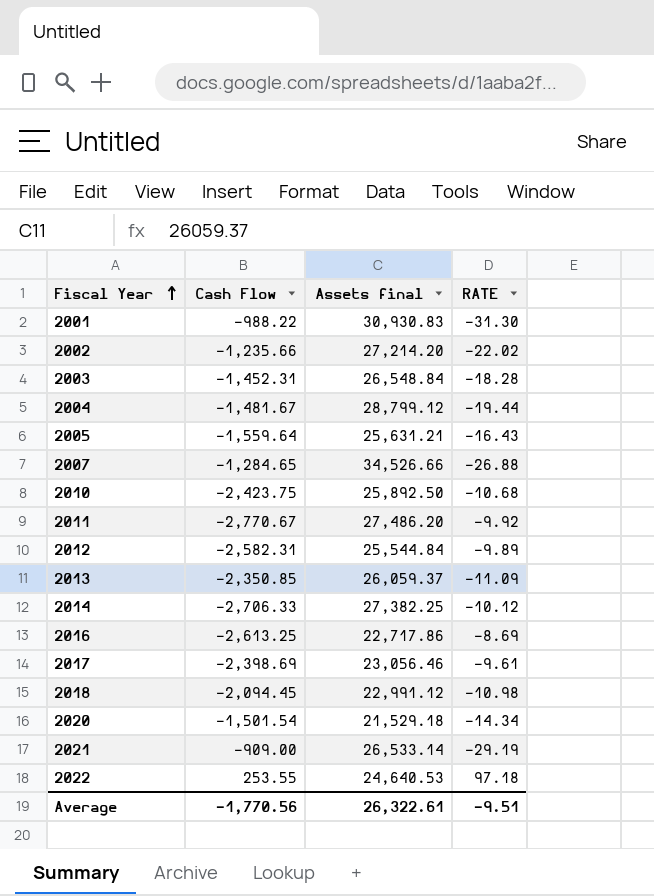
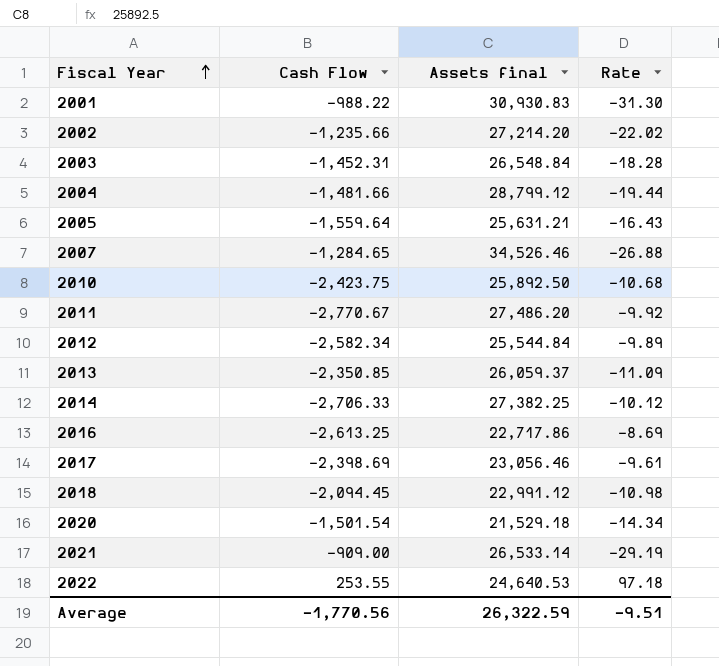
column name: RATE -> Rate
2004 | Cash Flow: -1,481.67 -> -1,481.66
2007 | Assets final: 34,526.66 -> 34,526.46
2012 | Cash Flow: -2,582.31 -> -2,582.34
Average | Assets final: 26,322.61 -> 26,322.59

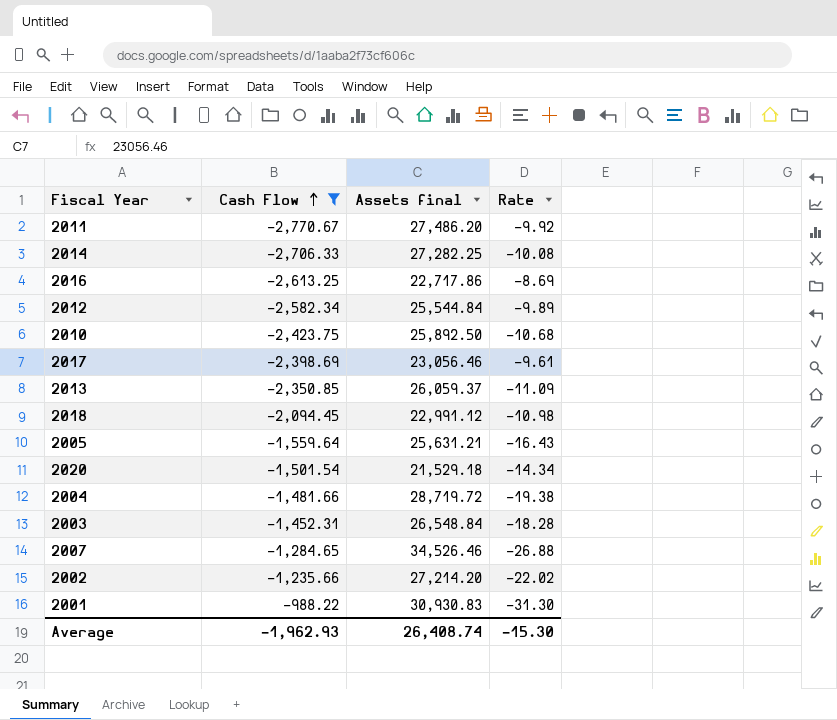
filter: none -> Cash Flow <= -988.22
row order: Fiscal Year ascending -> Cash Flow ascending
2014 | Assets final: 27,382.25 -> 27,282.25
2014 | Rate: -10.12 -> -10.08
2004 | Assets final: 28,799.12 -> 28,719.72
2004 | Rate: -19.44 -> -19.38
Average | Cash Flow: -1,770.56 -> -1,962.93
Average | Assets final: 26,322.59 -> 26,408.74
Average | Rate: -9.51 -> -15.30

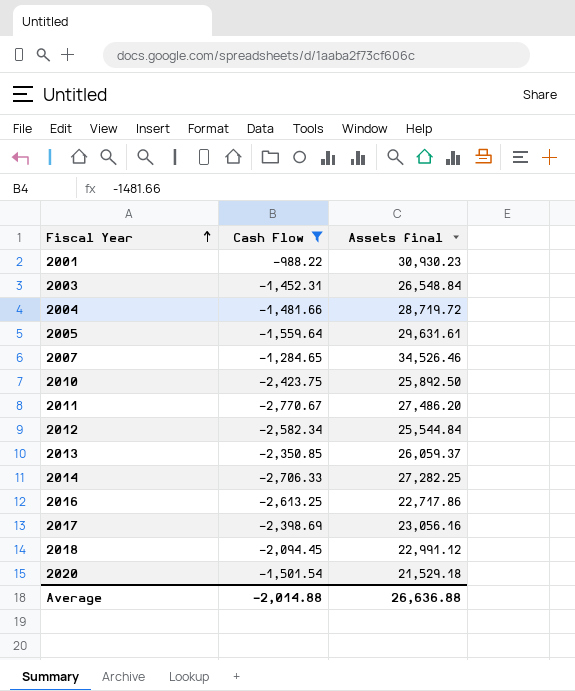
row order: Cash Flow ascending -> Fiscal Year ascending
column Rate | formula: [Assets final] / [Cash Flow] -> none
row 2002: -1,235.66 | 27,214.20 | -22.02 -> none
2001 | Assets final: 30,930.83 -> 30,930.23
2005 | Assets final: 25,631.21 -> 29,631.61
2017 | Assets final: 23,056.46 -> 23,056.16
Average | Cash Flow: -1,962.93 -> -2,014.88
Average | Assets final: 26,408.74 -> 26,636.88

